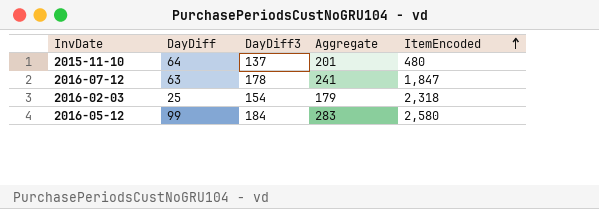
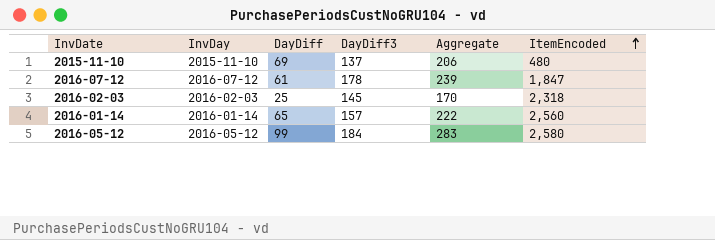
column InvDay | position: none -> 2
2015-11-10 | DayDiff: 64 -> 69
2015-11-10 | Aggregate: 201 -> 206
2016-07-12 | DayDiff: 63 -> 61
2016-07-12 | Aggregate: 241 -> 239
2016-02-03 | DayDiff3: 154 -> 145
2016-02-03 | Aggregate: 179 -> 170
row 2016-01-14: none -> 2016-01-14 | 65 | 157 | 222 | 2,560

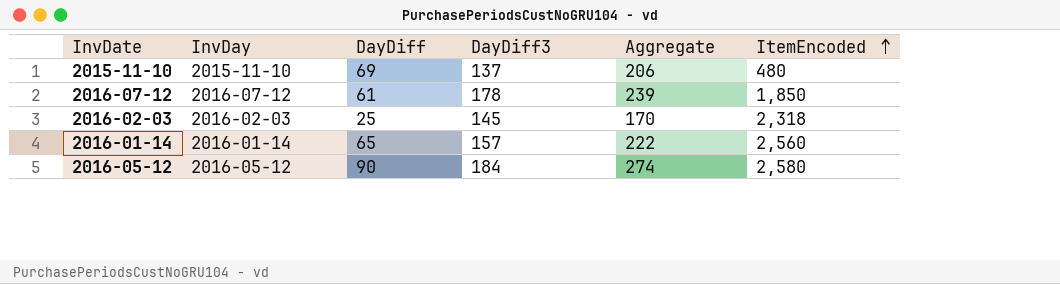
2016-07-12 | ItemEncoded: 1,847 -> 1,850
2016-05-12 | DayDiff: 99 -> 90
2016-05-12 | Aggregate: 283 -> 274

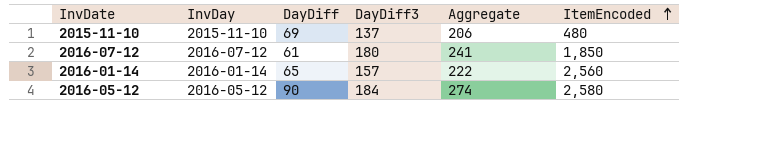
row 2016-02-03: 2016-02-03 | 25 | 145 | 170 | 2,318 -> none
2016-07-12 | DayDiff3: 178 -> 180
2016-07-12 | Aggregate: 239 -> 241

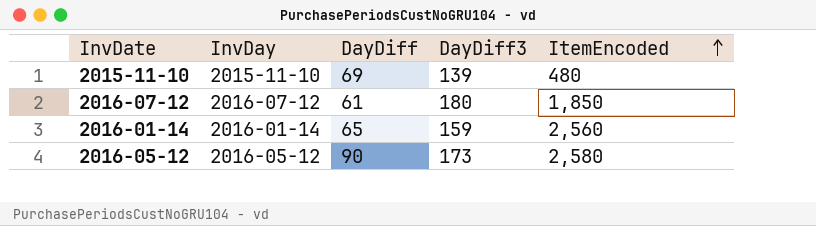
column Aggregate | formula: [DayDiff] + [DayDiff3] -> none
2015-11-10 | DayDiff3: 137 -> 139
2016-01-14 | DayDiff3: 157 -> 159
2016-05-12 | DayDiff3: 184 -> 173

